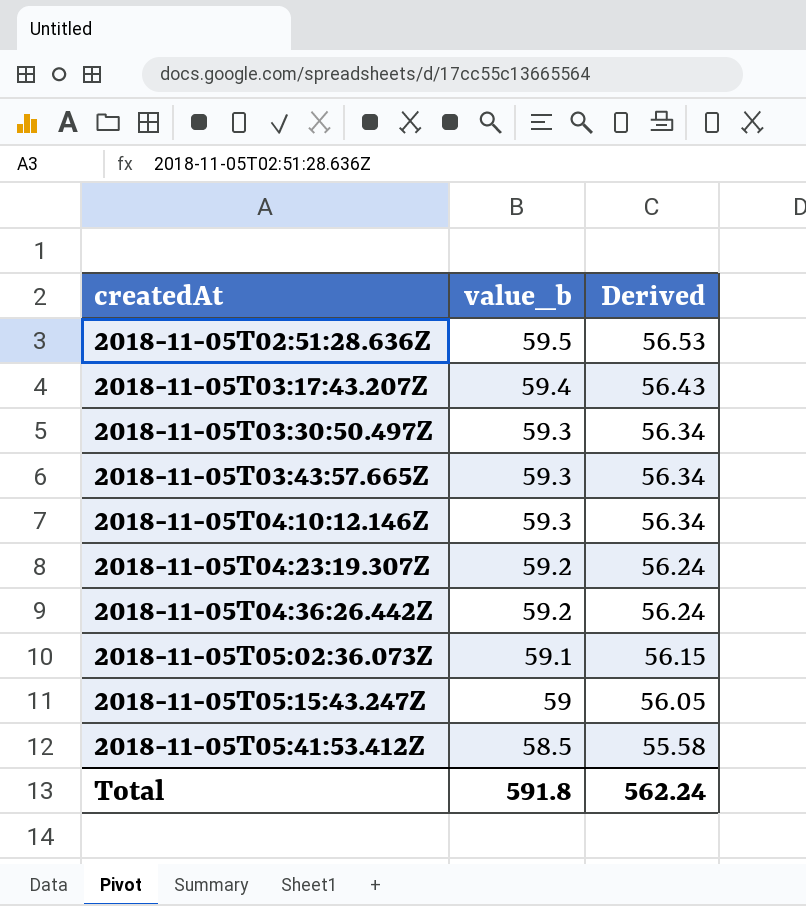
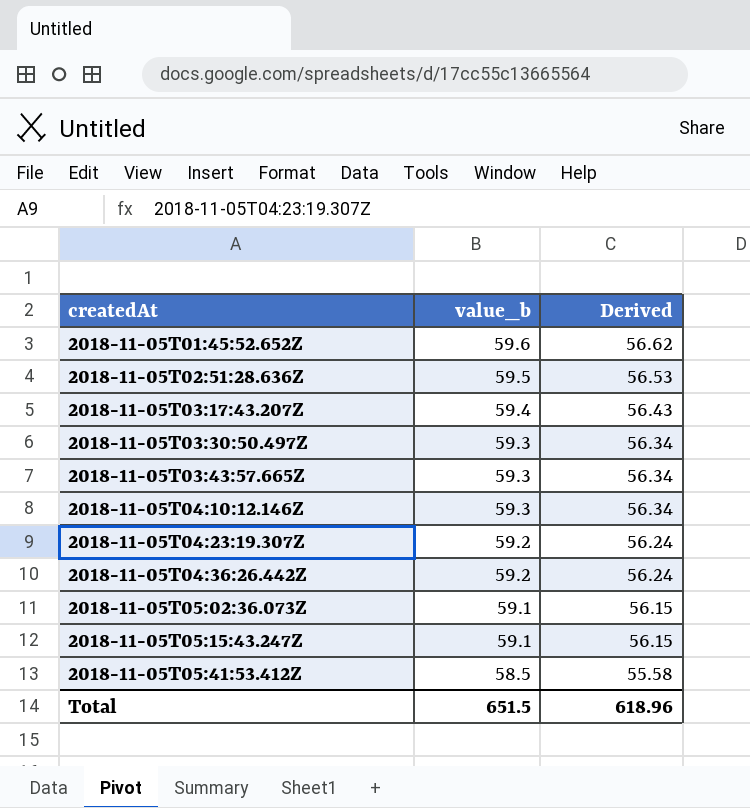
row 2018-11-05T01:45:52.652Z: none -> 59.6 | 56.62
2018-11-05T05:15:43.247Z | value_b: 59 -> 59.1
2018-11-05T05:15:43.247Z | Derived: 56.05 -> 56.15
Total | value_b: 591.8 -> 651.5
Total | Derived: 562.24 -> 618.96

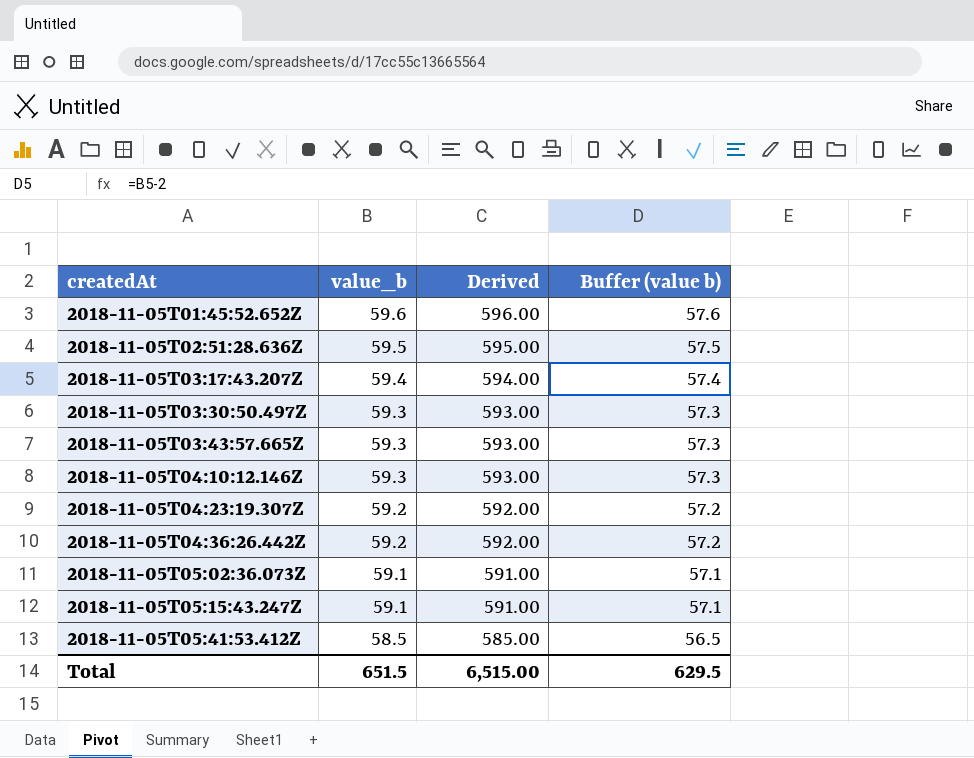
column Derived | formula: [value_b] * 0.95 -> [value_b] * 10
column Buffer (value b) | formula: none -> [value_b] - 2
Total | Derived: 618.96 -> 6,515.00

